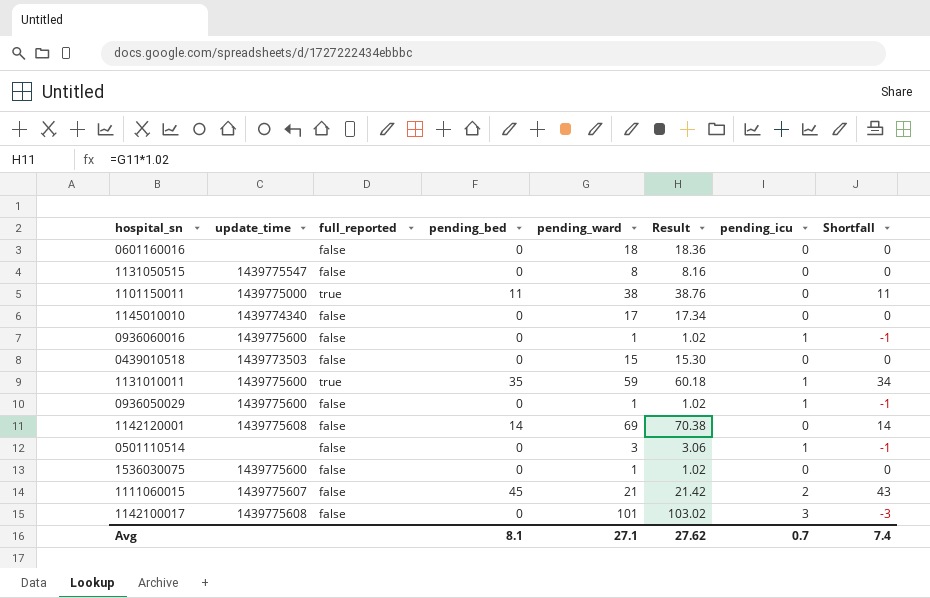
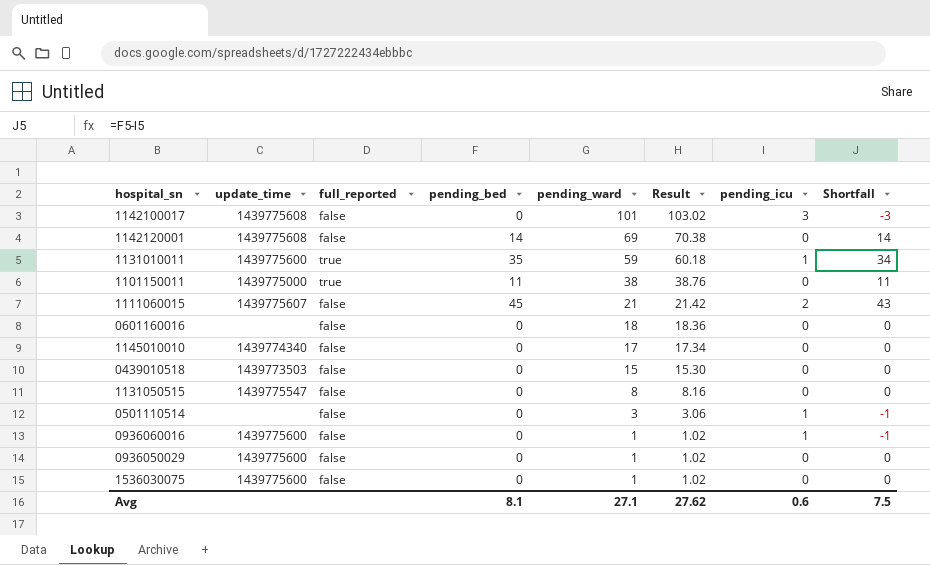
row order: none -> pending_ward descending
0936050029 | pending_icu: 1 -> 0
0936050029 | Shortfall: -1 -> 0
Avg | pending_icu: 0.7 -> 0.6
Avg | Shortfall: 7.4 -> 7.5

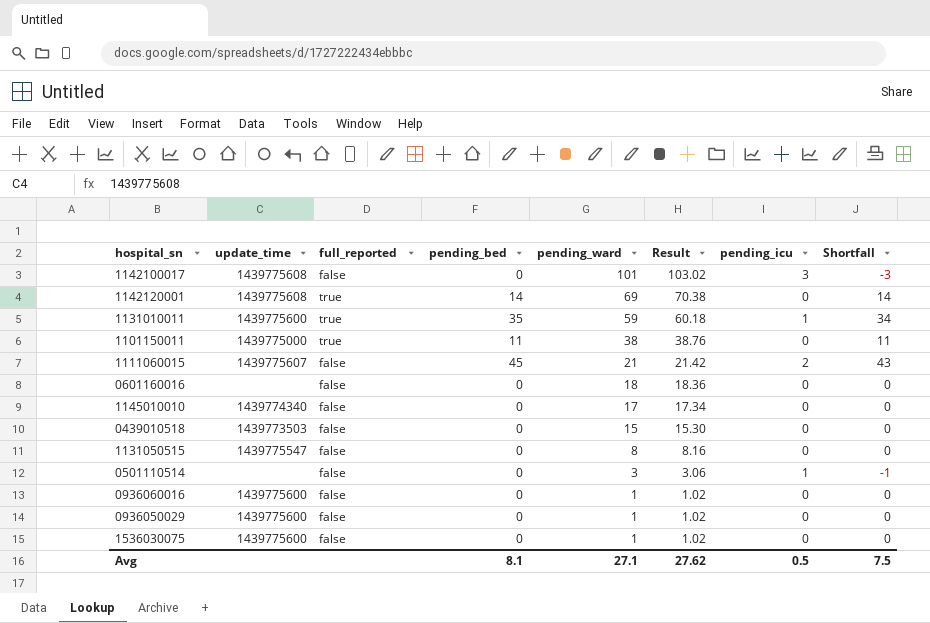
1142120001 | full_reported: false -> true
0936060016 | pending_icu: 1 -> 0
0936060016 | Shortfall: -1 -> 0
Avg | pending_icu: 0.6 -> 0.5

